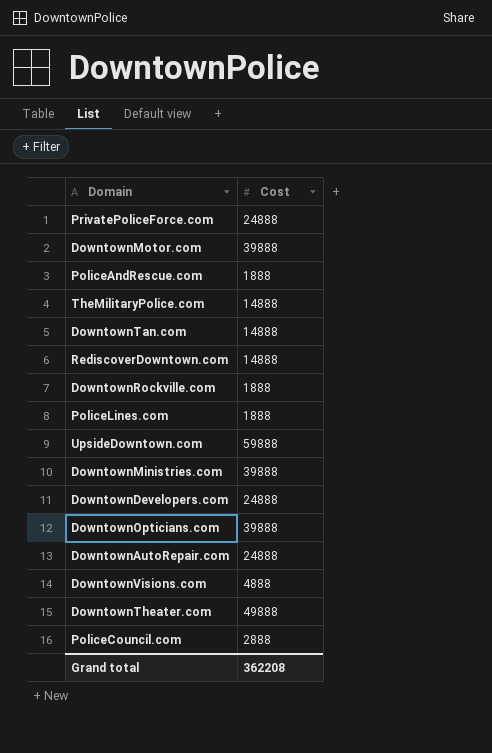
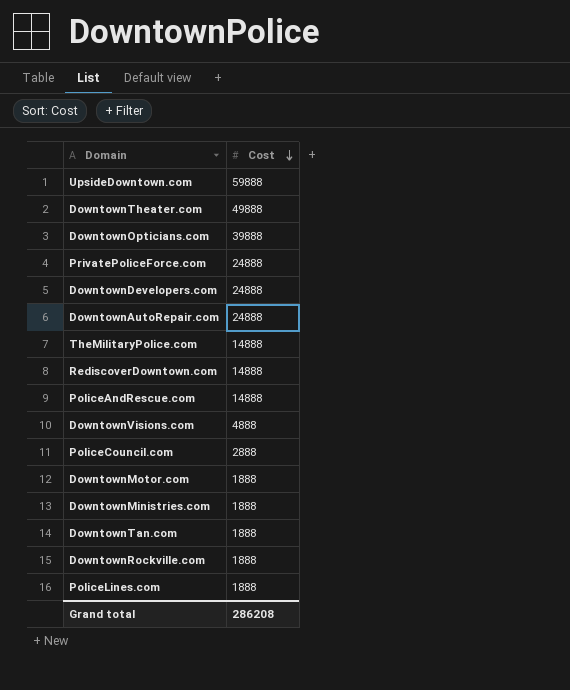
row order: none -> Cost descending
PoliceAndRescue.com | Cost: 1888 -> 14888
DowntownMotor.com | Cost: 39888 -> 1888
DowntownMinistries.com | Cost: 39888 -> 1888
DowntownTan.com | Cost: 14888 -> 1888
Grand total | Cost: 362208 -> 286208

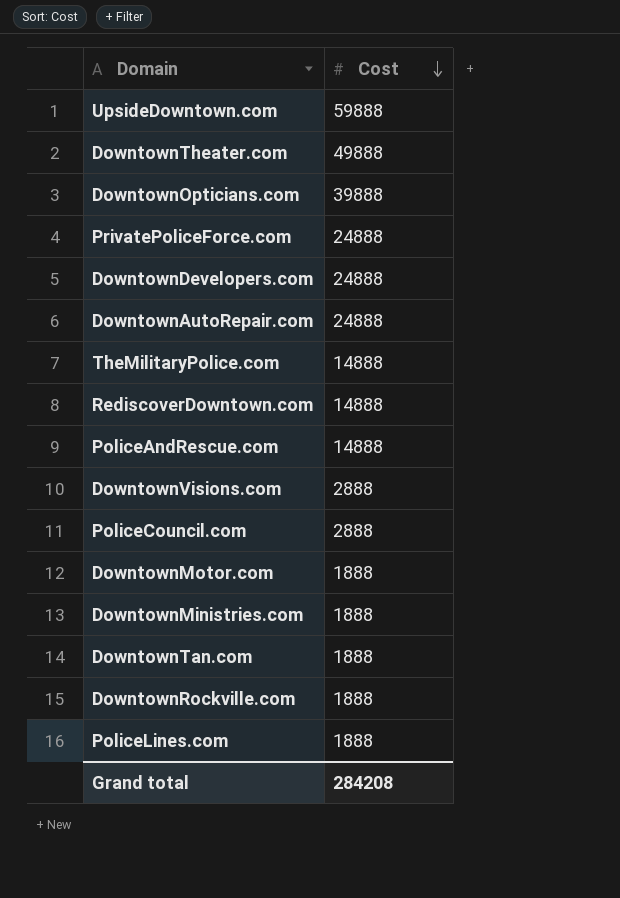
DowntownVisions.com | Cost: 4888 -> 2888
Grand total | Cost: 286208 -> 284208

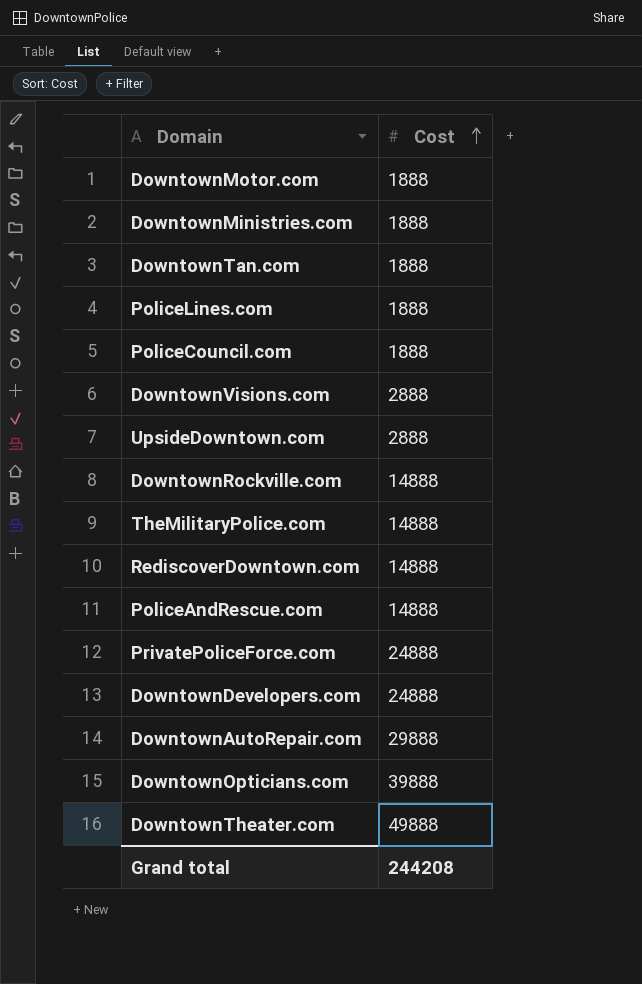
row order: Cost descending -> Cost ascending
PoliceCouncil.com | Cost: 2888 -> 1888
UpsideDowntown.com | Cost: 59888 -> 2888
DowntownRockville.com | Cost: 1888 -> 14888
DowntownAutoRepair.com | Cost: 24888 -> 29888
Grand total | Cost: 284208 -> 244208

